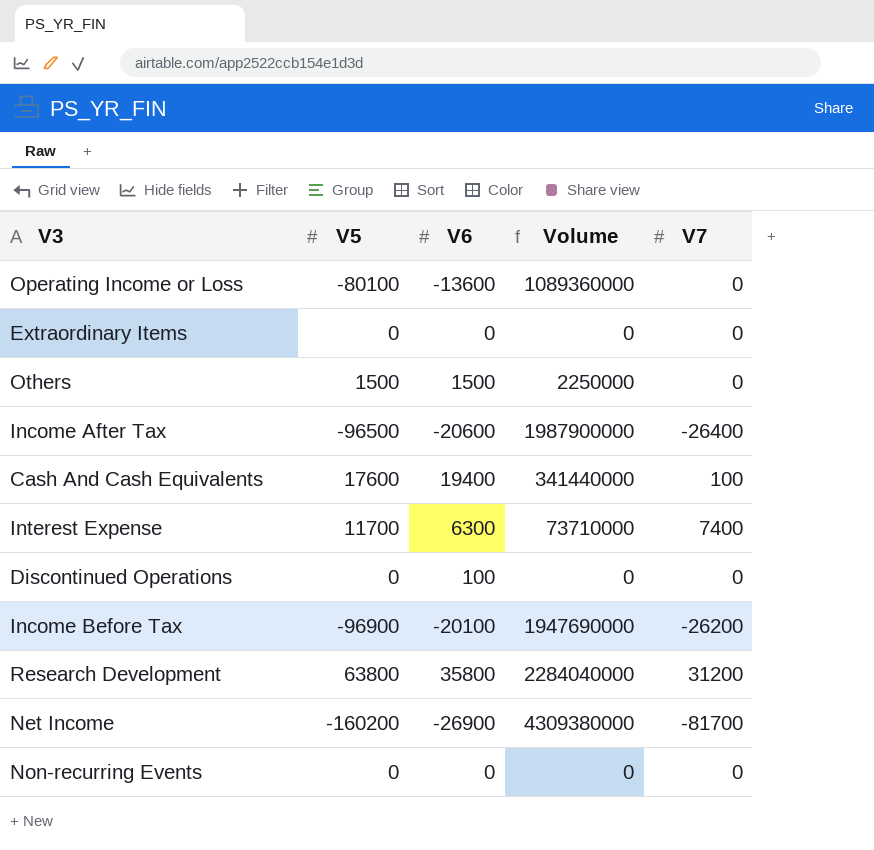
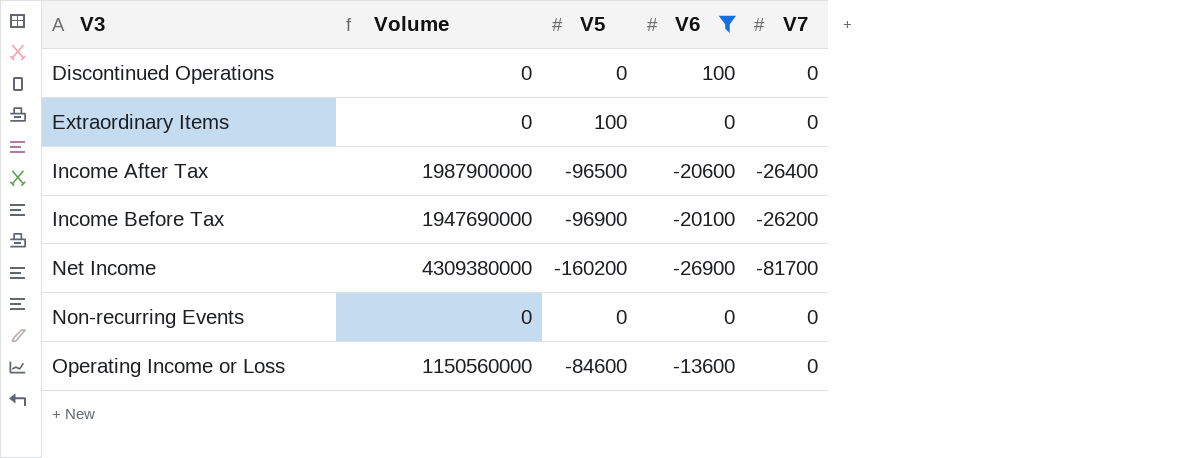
filter: none -> V6 <= 100
row order: none -> V3 ascending
column Volume | position: 4 -> 2
Extraordinary Items | V5: 0 -> 100
Operating Income or Loss | Volume: 1089360000 -> 1150560000
Operating Income or Loss | V5: -80100 -> -84600

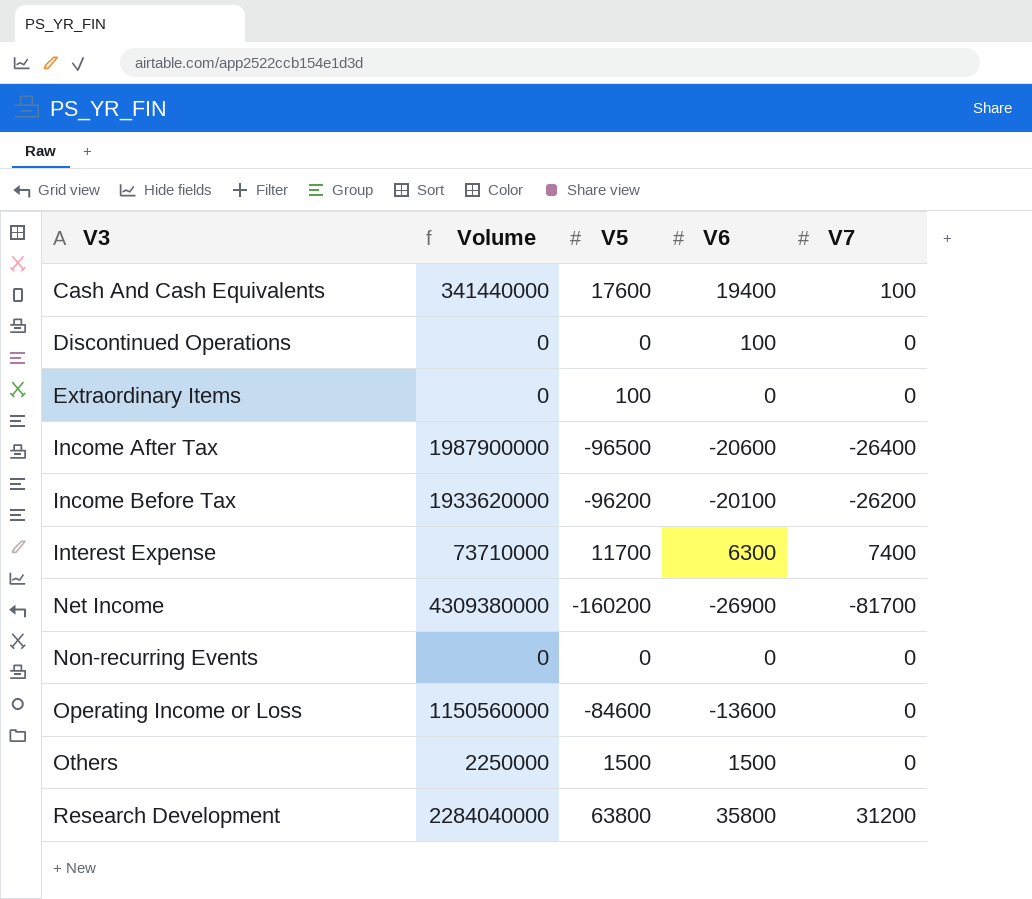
filter: V6 <= 100 -> none
Income Before Tax | Volume: 1947690000 -> 1933620000
Income Before Tax | V5: -96900 -> -96200

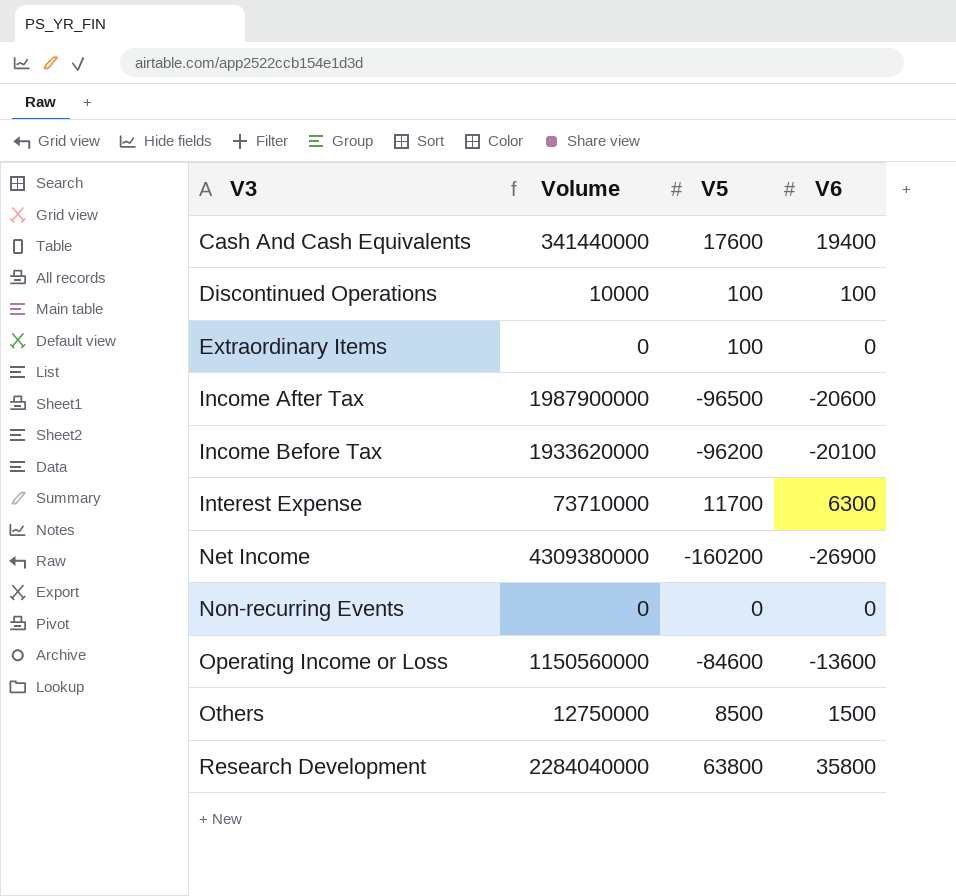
column V7 | position: 5 -> none
Discontinued Operations | Volume: 0 -> 10000
Discontinued Operations | V5: 0 -> 100
Others | Volume: 2250000 -> 12750000
Others | V5: 1500 -> 8500

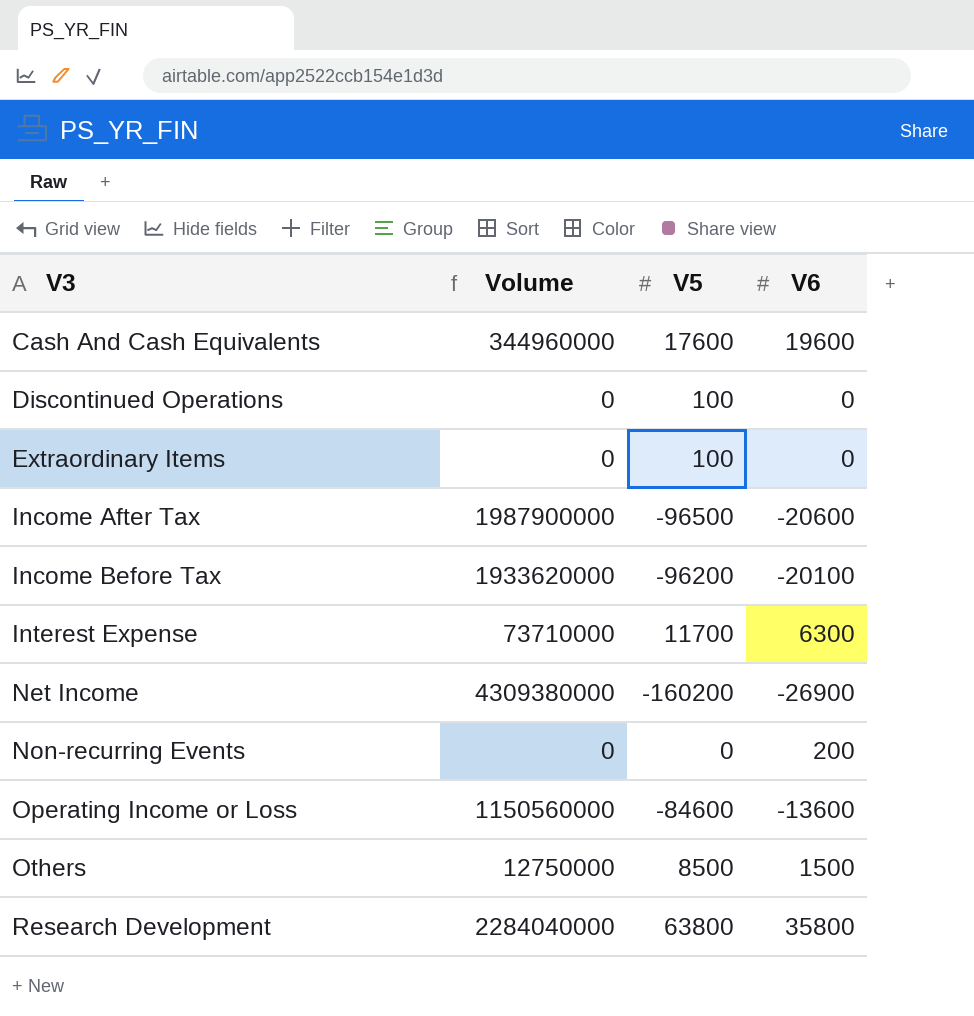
Cash And Cash Equivalents | Volume: 341440000 -> 344960000
Cash And Cash Equivalents | V6: 19400 -> 19600
Discontinued Operations | Volume: 10000 -> 0
Discontinued Operations | V6: 100 -> 0
Non-recurring Events | V6: 0 -> 200

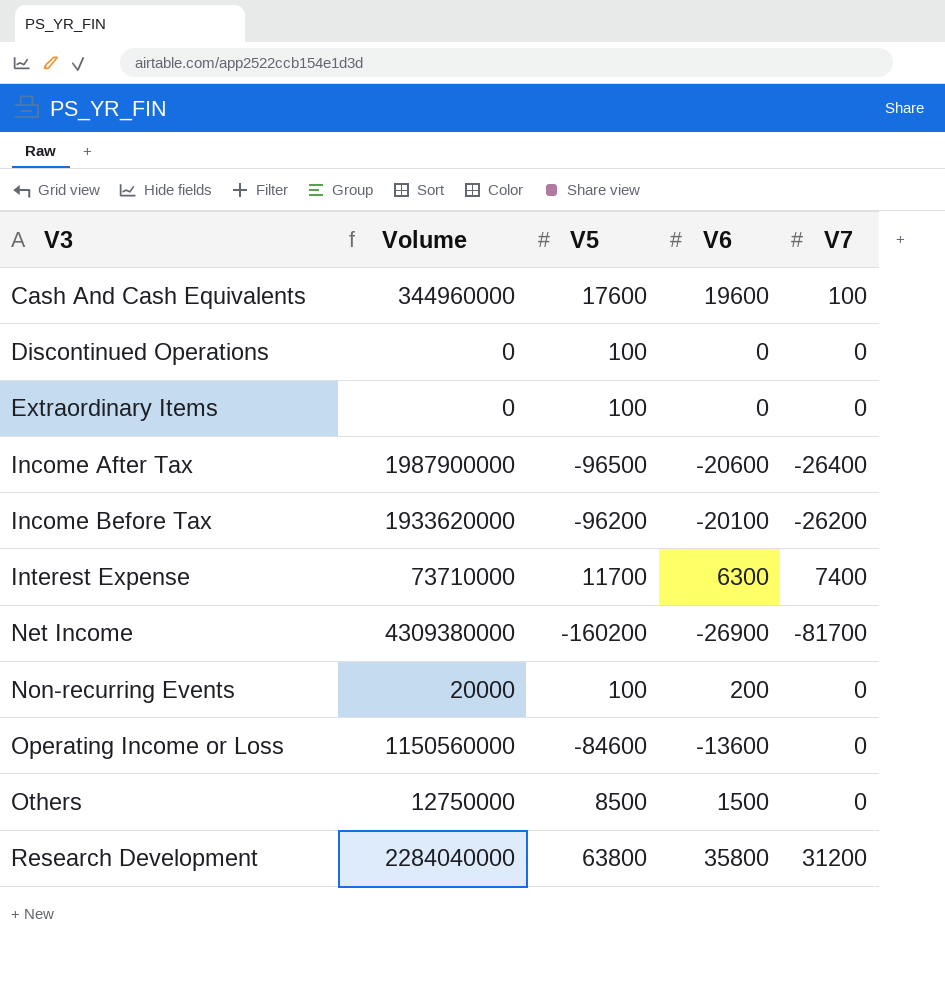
column V7 | position: none -> 5
Non-recurring Events | Volume: 0 -> 20000
Non-recurring Events | V5: 0 -> 100

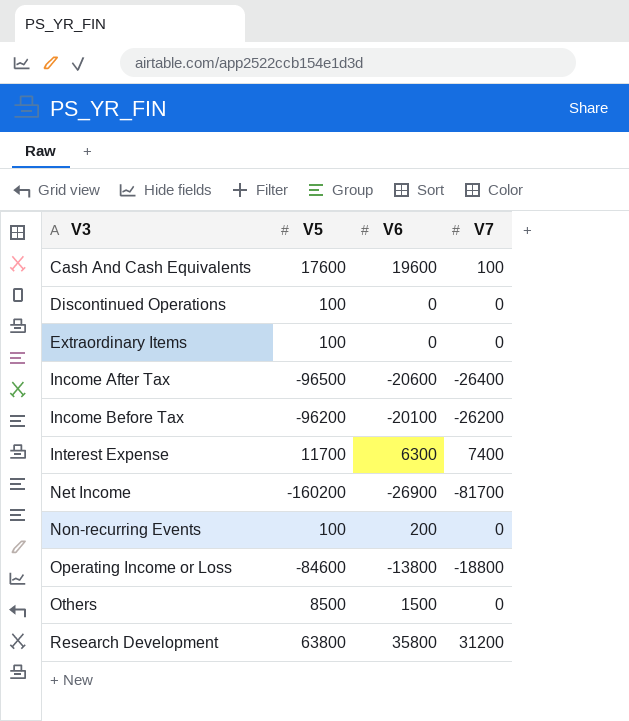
column Volume | formula: [V5] * [V6] -> none
Operating Income or Loss | V6: -13600 -> -13800
Operating Income or Loss | V7: 0 -> -18800

